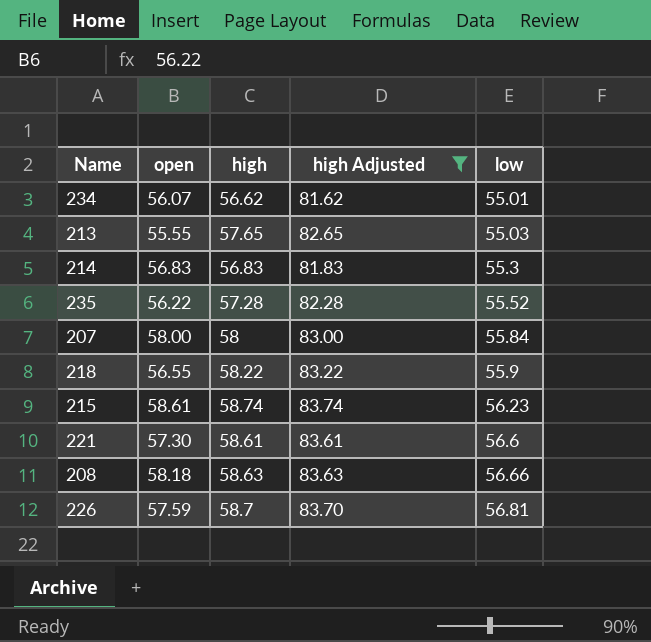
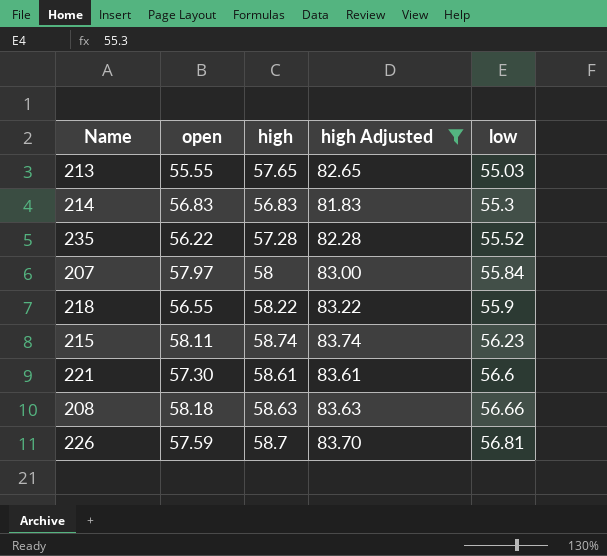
row 234: 56.07 | 56.62 | 81.62 | 55.01 -> none
207 | open: 58.00 -> 57.97
215 | open: 58.61 -> 58.11

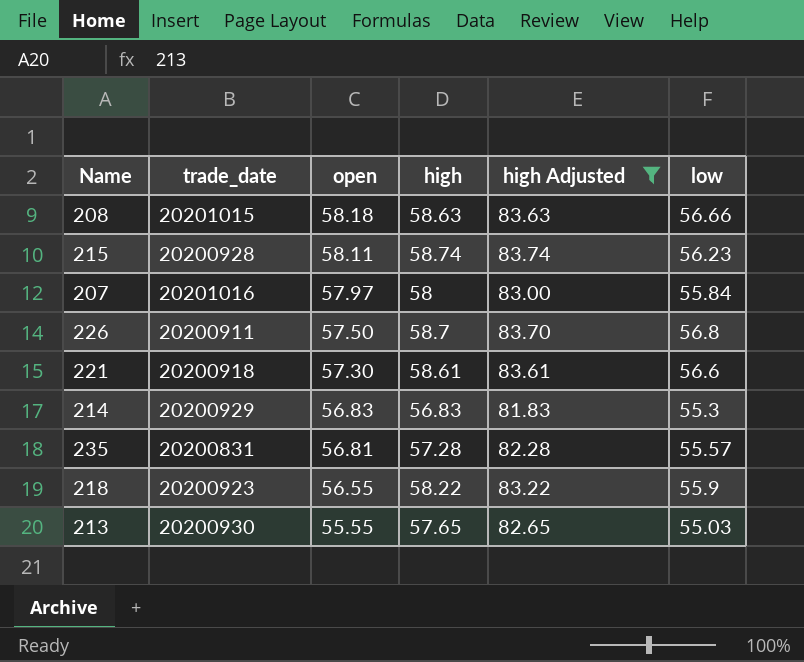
row order: low ascending -> open descending
column trade_date | position: none -> 2
226 | open: 57.59 -> 57.50
226 | low: 56.81 -> 56.8
235 | open: 56.22 -> 56.81
235 | low: 55.52 -> 55.57

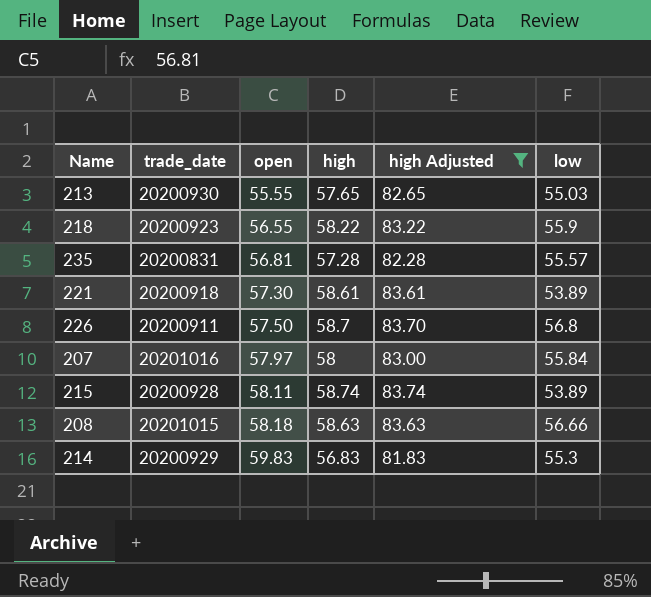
row order: open descending -> open ascending
221 | low: 56.6 -> 53.89
215 | low: 56.23 -> 53.89
214 | open: 56.83 -> 59.83

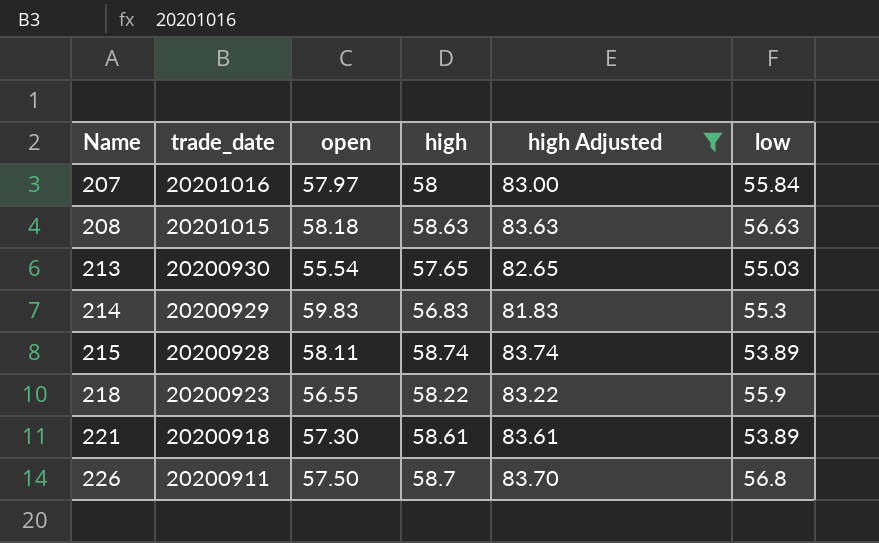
row order: open ascending -> Name ascending
row 235: 20200831 | 56.81 | 57.28 | 82.28 | 55.57 -> none
208 | low: 56.66 -> 56.63
213 | open: 55.55 -> 55.54

